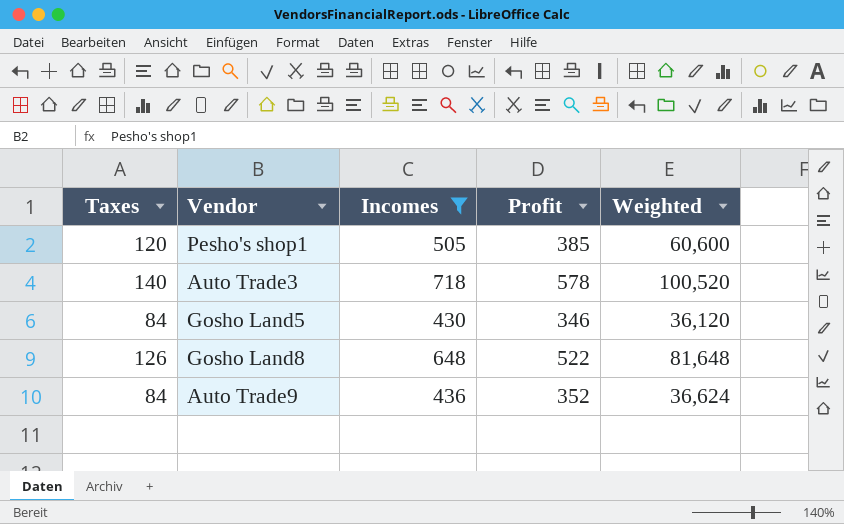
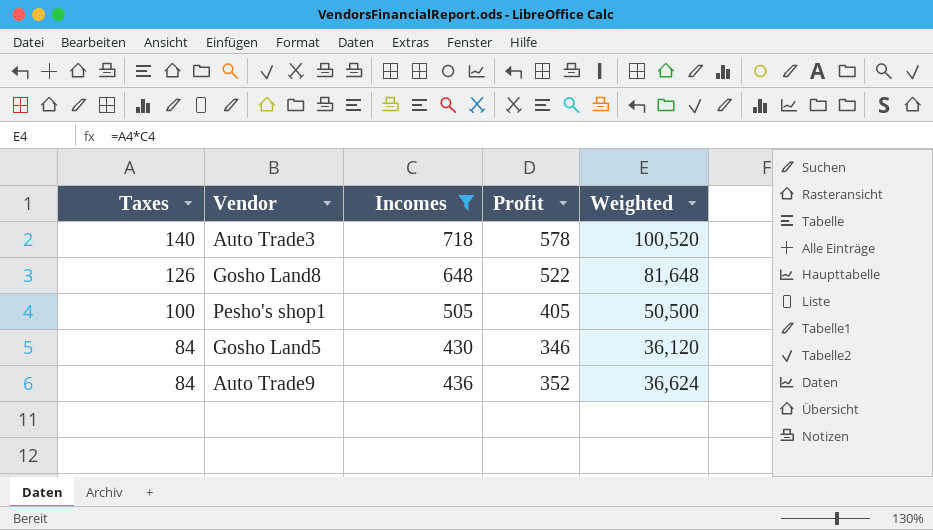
row order: none -> Taxes descending
Pesho's shop1 | Taxes: 120 -> 100
Pesho's shop1 | Profit: 385 -> 405
Pesho's shop1 | Weighted: 60,600 -> 50,500

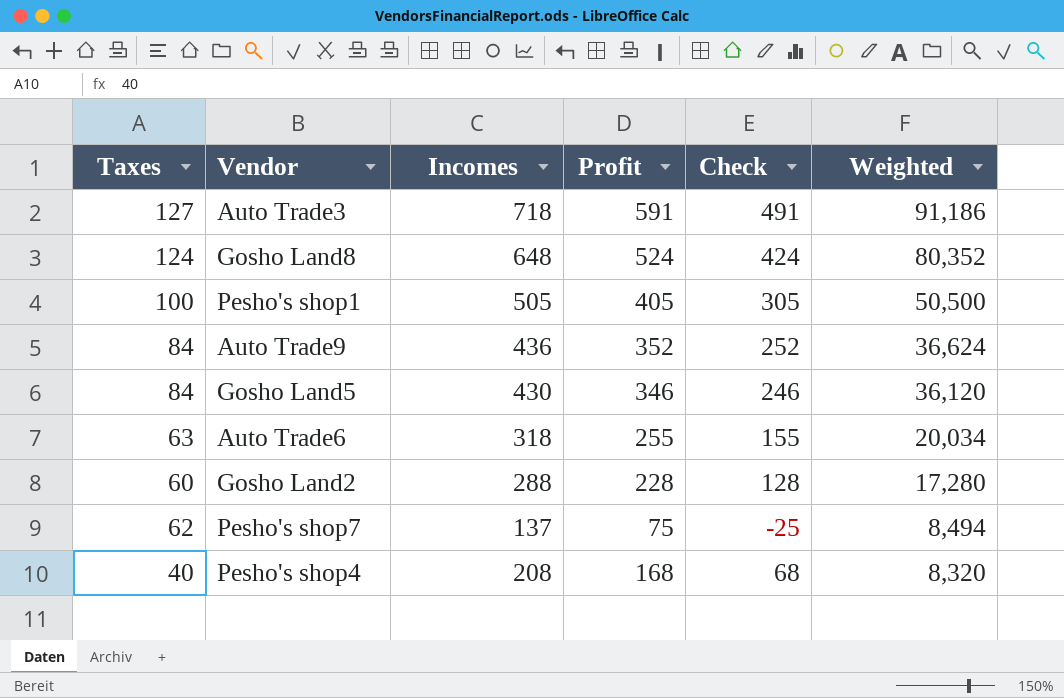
filter: Incomes >= 430 -> none
row order: Taxes descending -> Weighted descending
column Check | formula: none -> [Profit] - 100
Auto Trade3 | Taxes: 140 -> 127
Auto Trade3 | Profit: 578 -> 591
Auto Trade3 | Weighted: 100,520 -> 91,186
Gosho Land8 | Taxes: 126 -> 124
Gosho Land8 | Profit: 522 -> 524
Gosho Land8 | Weighted: 81,648 -> 80,352

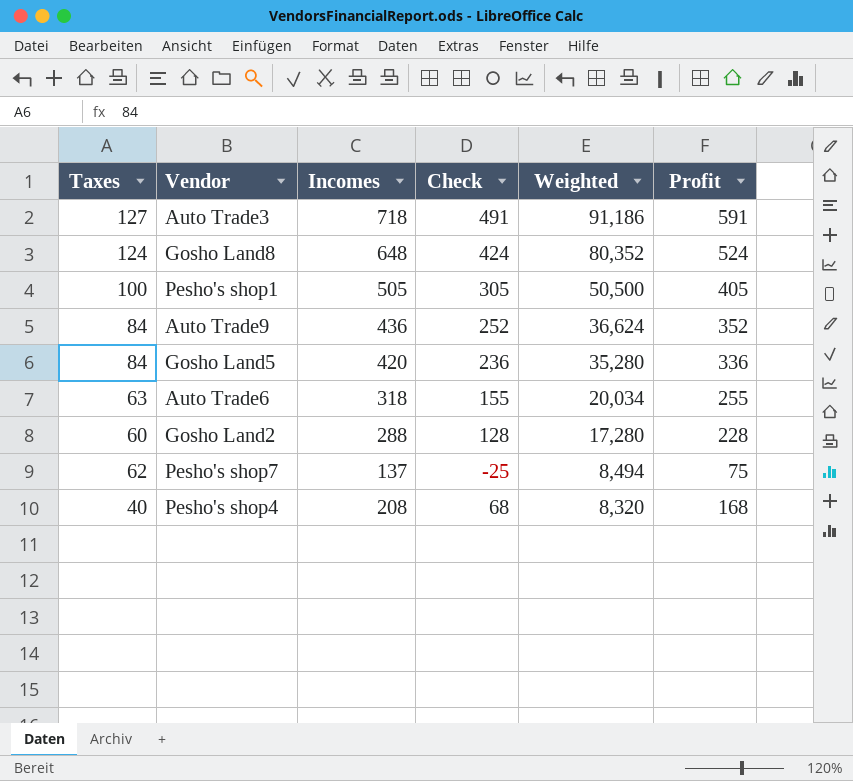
column Profit | position: 4 -> 6
Gosho Land5 | Incomes: 430 -> 420
Gosho Land5 | Check: 246 -> 236
Gosho Land5 | Weighted: 36,120 -> 35,280
Gosho Land5 | Profit: 346 -> 336

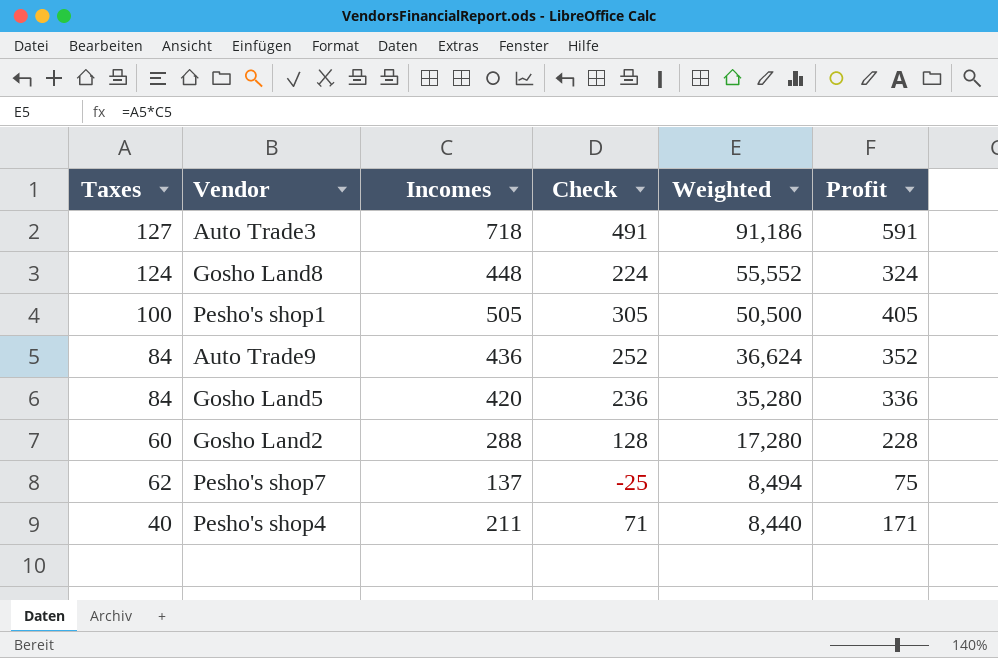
row Auto Trade6: 63 | 318 | 155 | 20,034 | 255 -> none
Gosho Land8 | Incomes: 648 -> 448
Gosho Land8 | Check: 424 -> 224
Gosho Land8 | Weighted: 80,352 -> 55,552
Gosho Land8 | Profit: 524 -> 324
Pesho's shop4 | Incomes: 208 -> 211
Pesho's shop4 | Check: 68 -> 71
Pesho's shop4 | Weighted: 8,320 -> 8,440
Pesho's shop4 | Profit: 168 -> 171

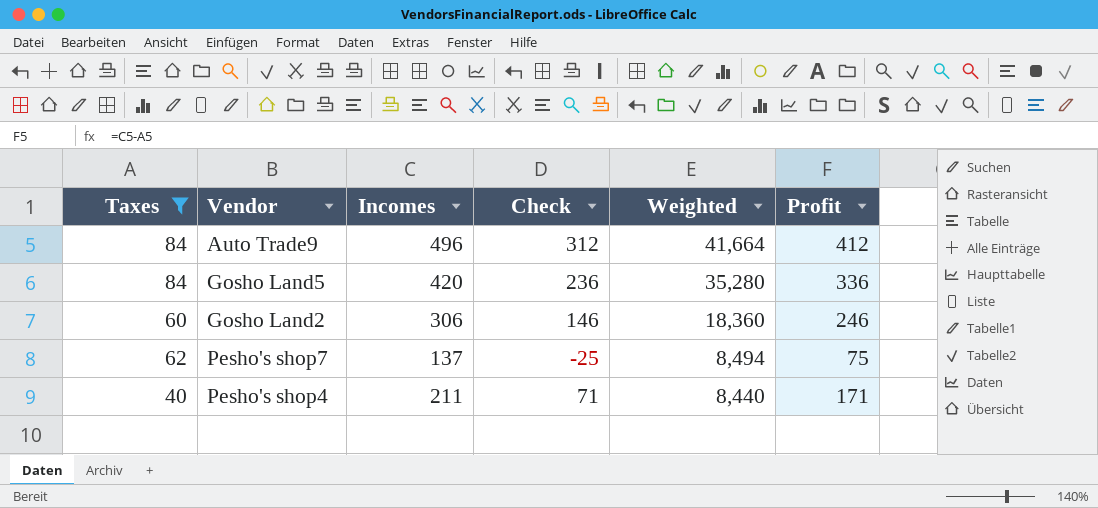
filter: none -> Taxes <= 84
Auto Trade9 | Incomes: 436 -> 496
Auto Trade9 | Check: 252 -> 312
Auto Trade9 | Weighted: 36,624 -> 41,664
Auto Trade9 | Profit: 352 -> 412
Gosho Land2 | Incomes: 288 -> 306
Gosho Land2 | Check: 128 -> 146
Gosho Land2 | Weighted: 17,280 -> 18,360
Gosho Land2 | Profit: 228 -> 246

